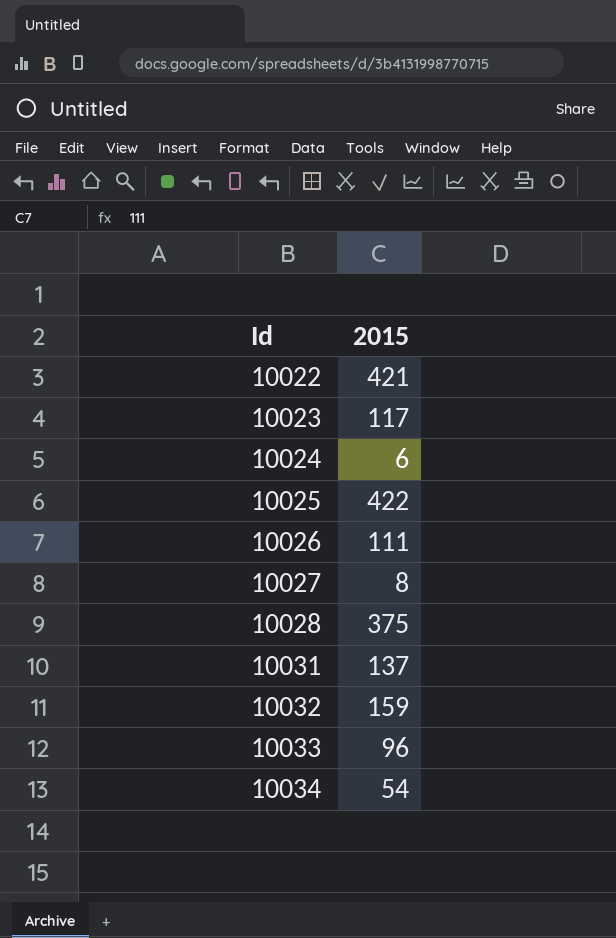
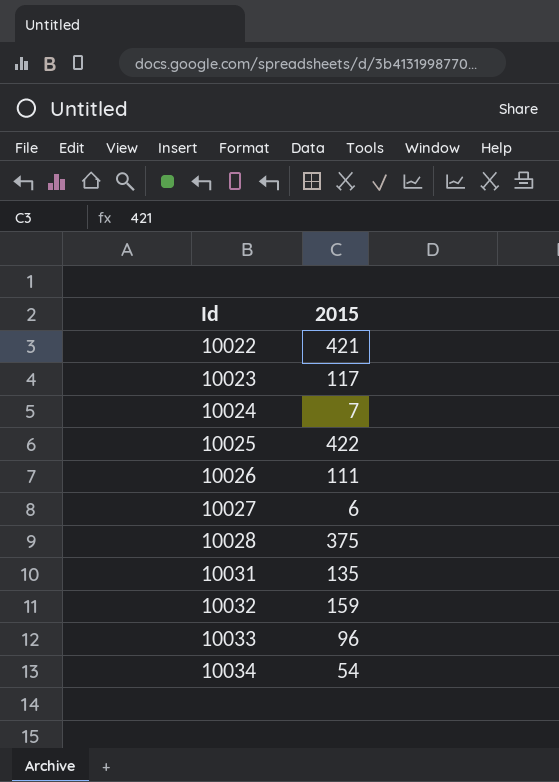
10024 | 2015: 6 -> 7
10027 | 2015: 8 -> 6
10031 | 2015: 137 -> 135

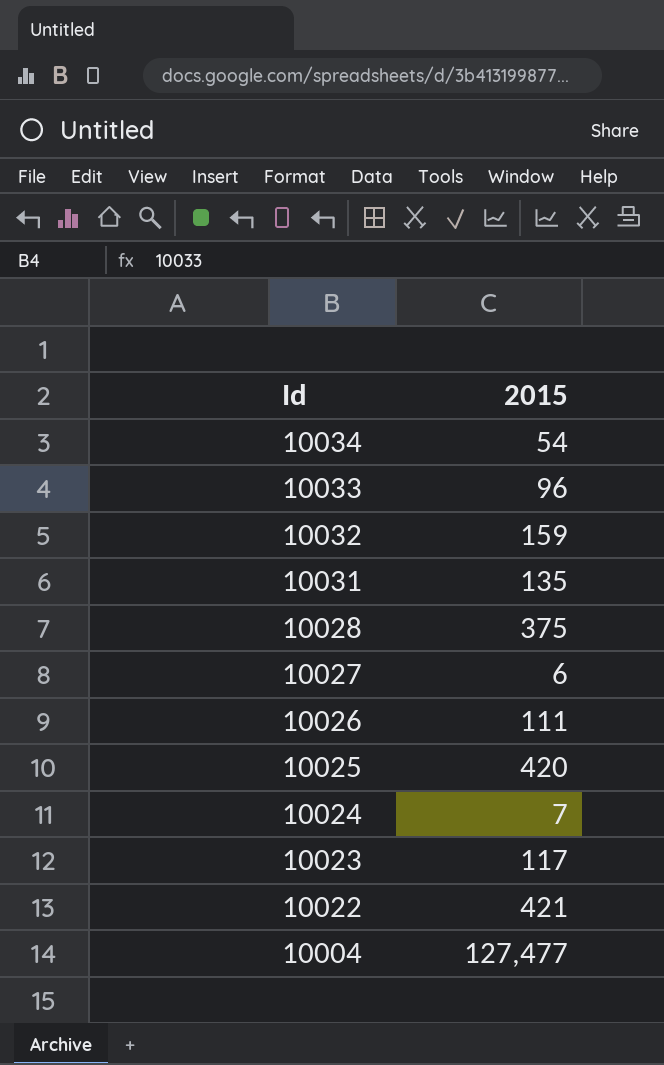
row order: Id ascending -> Id descending
10025 | 2015: 422 -> 420
row 10004: none -> 127,477

